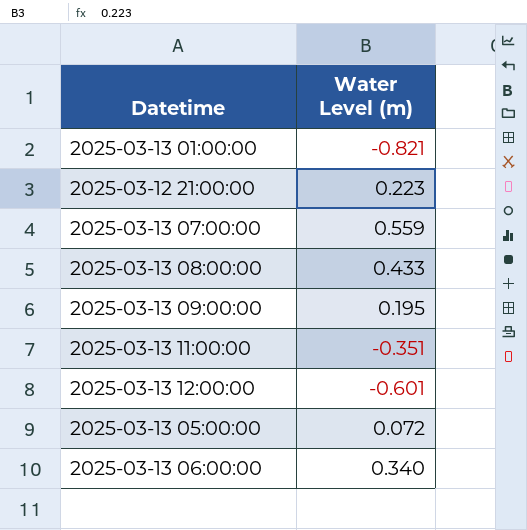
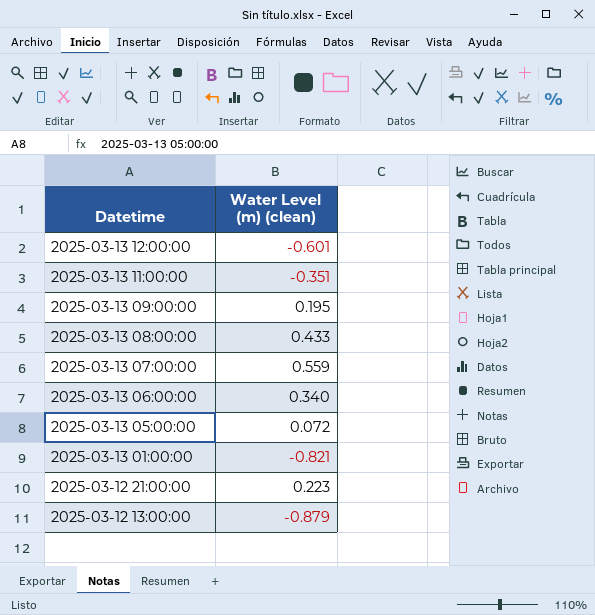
row order: none -> Datetime descending
column name: Water Level (m) -> Water Level (m) (clean)
row 2025-03-12 13:00:00: none -> -0.879

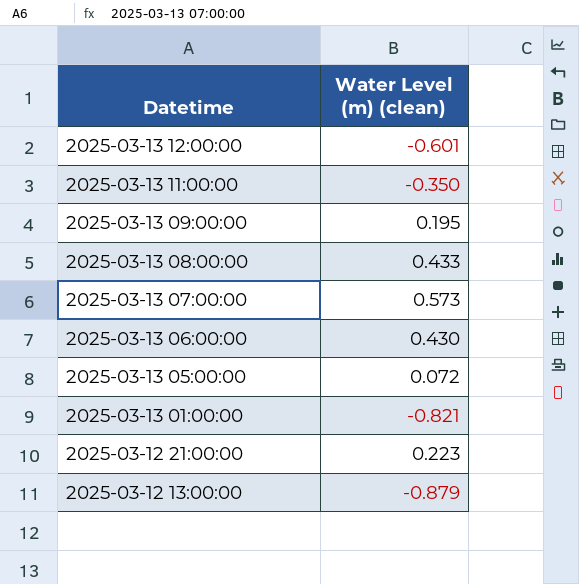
2025-03-13 11:00:00 | Water Level (m) (clean): -0.351 -> -0.350
2025-03-13 07:00:00 | Water Level (m) (clean): 0.559 -> 0.573
2025-03-13 06:00:00 | Water Level (m) (clean): 0.340 -> 0.430

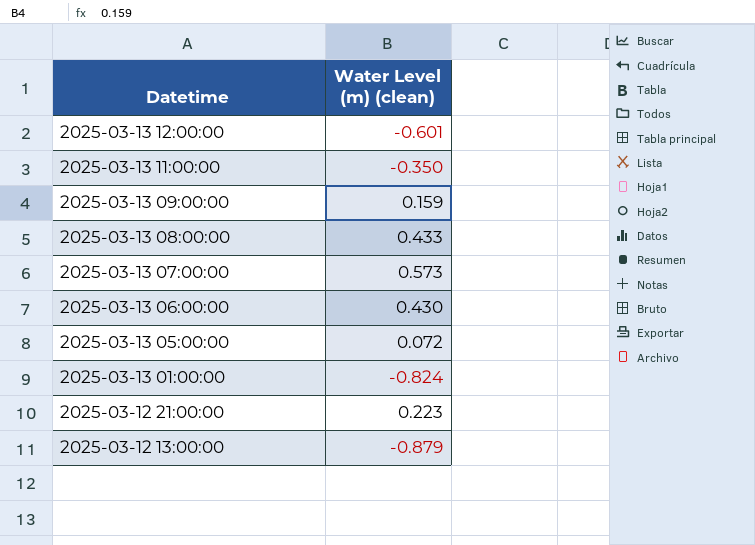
2025-03-13 09:00:00 | Water Level (m) (clean): 0.195 -> 0.159
2025-03-13 01:00:00 | Water Level (m) (clean): -0.821 -> -0.824

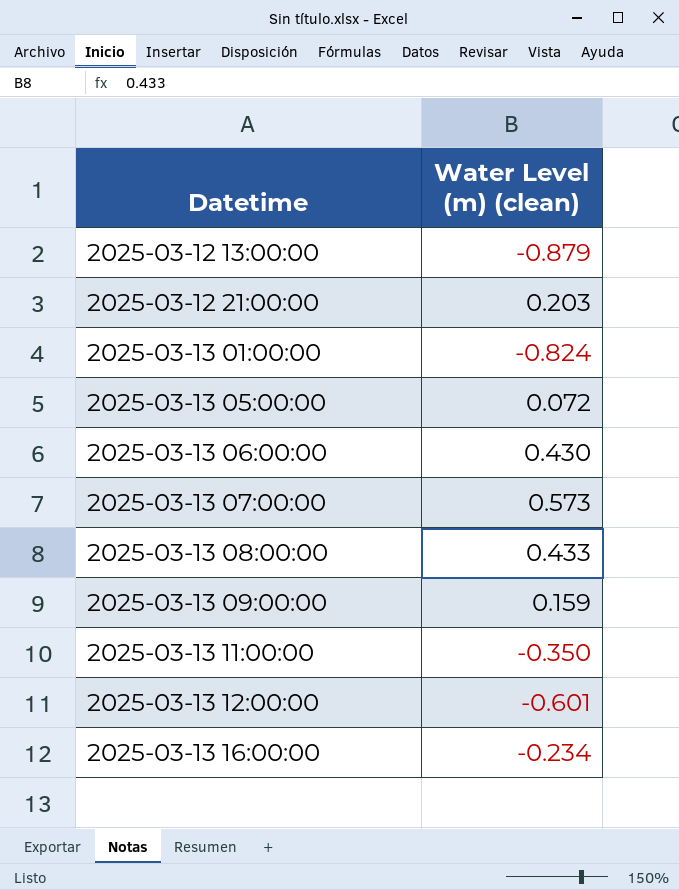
row order: Datetime descending -> Datetime ascending
2025-03-12 21:00:00 | Water Level (m) (clean): 0.223 -> 0.203
row 2025-03-13 16:00:00: none -> -0.234

